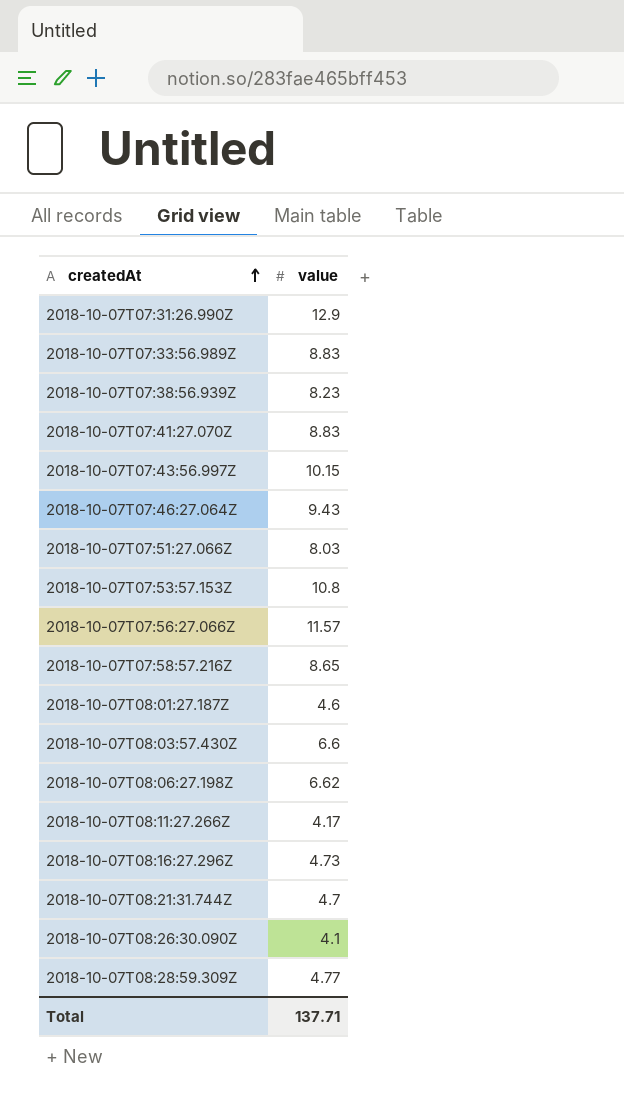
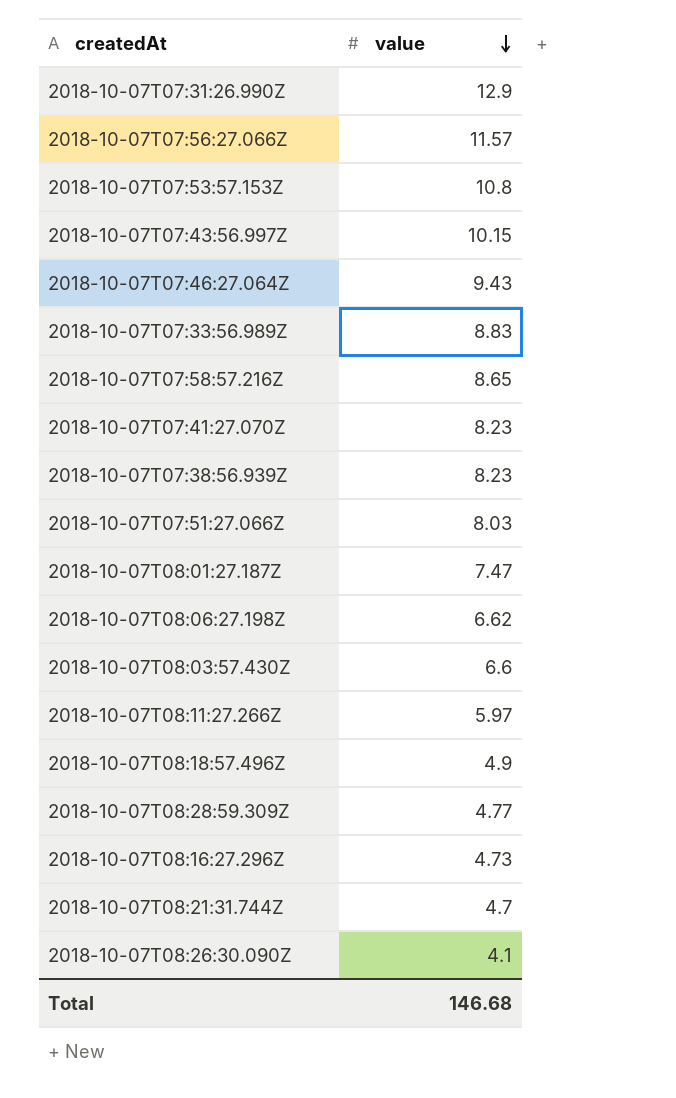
row order: createdAt ascending -> value descending
2018-10-07T07:41:27.070Z | value: 8.83 -> 8.23
2018-10-07T08:01:27.187Z | value: 4.6 -> 7.47
2018-10-07T08:11:27.266Z | value: 4.17 -> 5.97
row 2018-10-07T08:18:57.496Z: none -> 4.9
Total | value: 137.71 -> 146.68

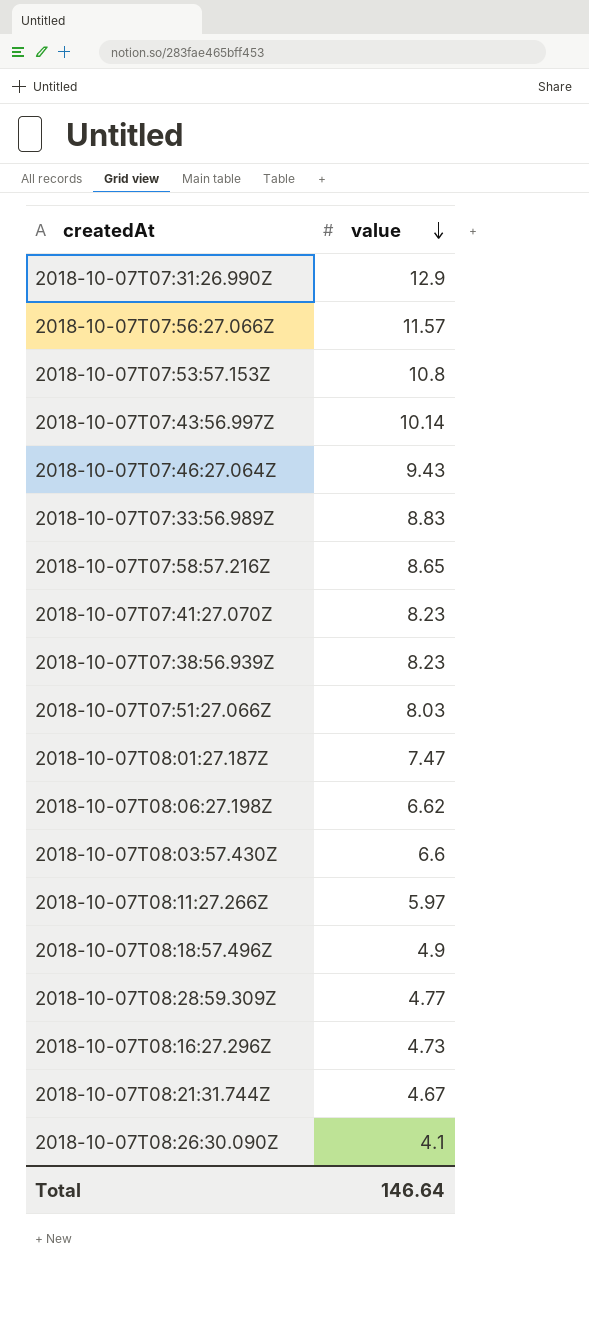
2018-10-07T07:43:56.997Z | value: 10.15 -> 10.14
2018-10-07T08:21:31.744Z | value: 4.7 -> 4.67
Total | value: 146.68 -> 146.64

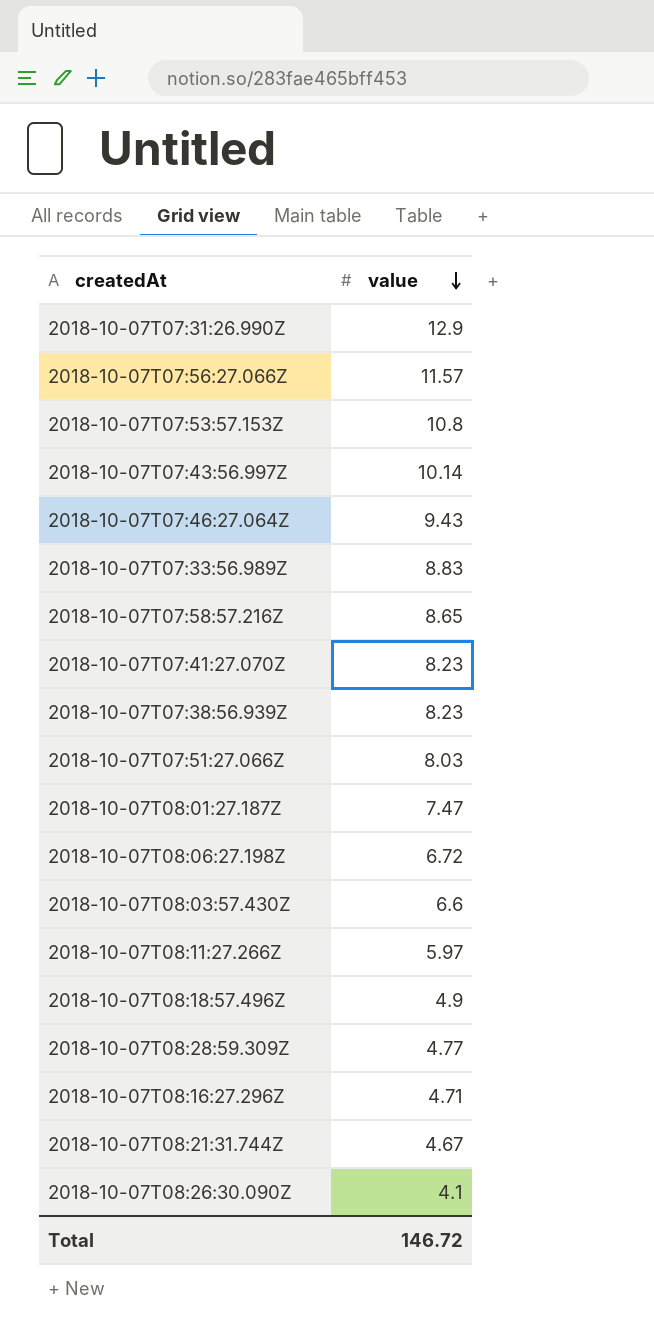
2018-10-07T08:06:27.198Z | value: 6.62 -> 6.72
2018-10-07T08:16:27.296Z | value: 4.73 -> 4.71
Total | value: 146.64 -> 146.72

